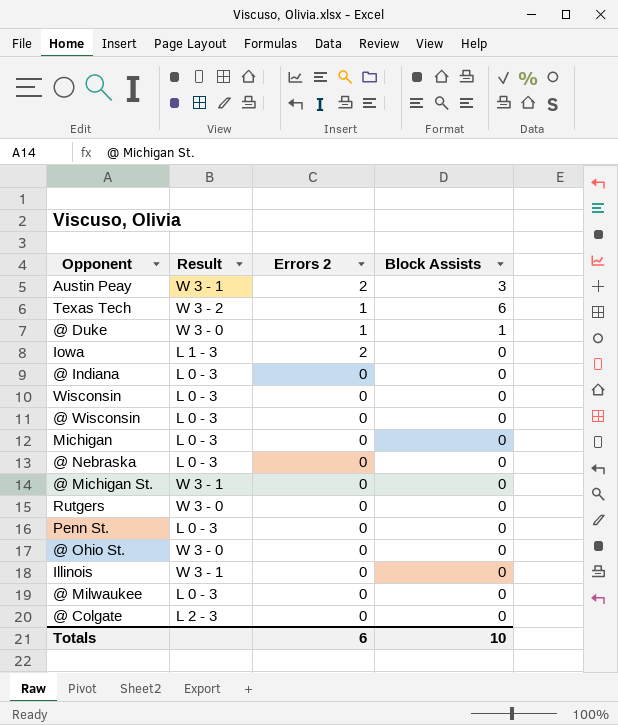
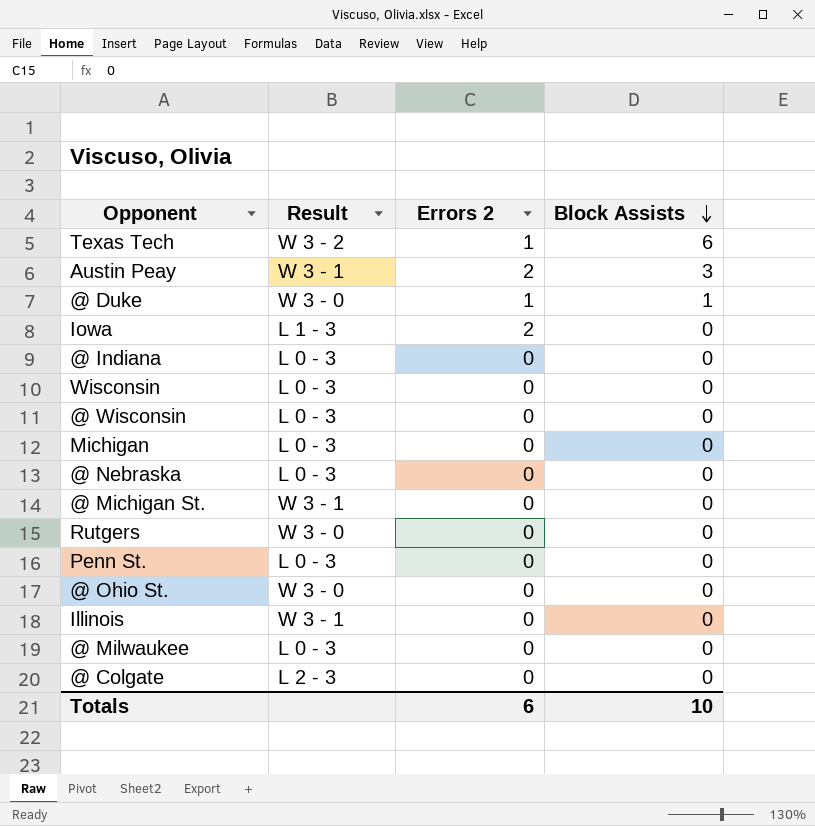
row order: none -> Block Assists descending

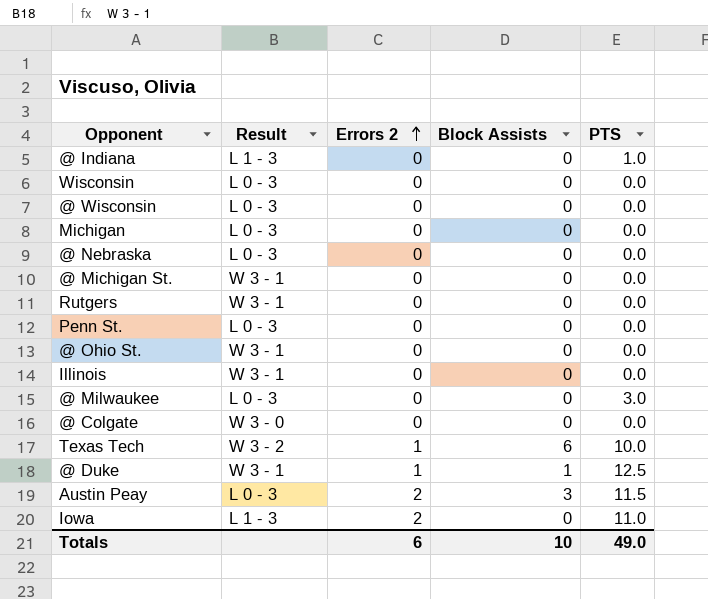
row order: Block Assists descending -> Errors 2 ascending
column PTS | position: none -> 5
@ Indiana | Result: L 0 - 3 -> L 1 - 3
Rutgers | Result: W 3 - 0 -> W 3 - 1
@ Ohio St. | Result: W 3 - 0 -> W 3 - 1
@ Colgate | Result: L 2 - 3 -> W 3 - 0
@ Duke | Result: W 3 - 0 -> W 3 - 1
Austin Peay | Result: W 3 - 1 -> L 0 - 3

